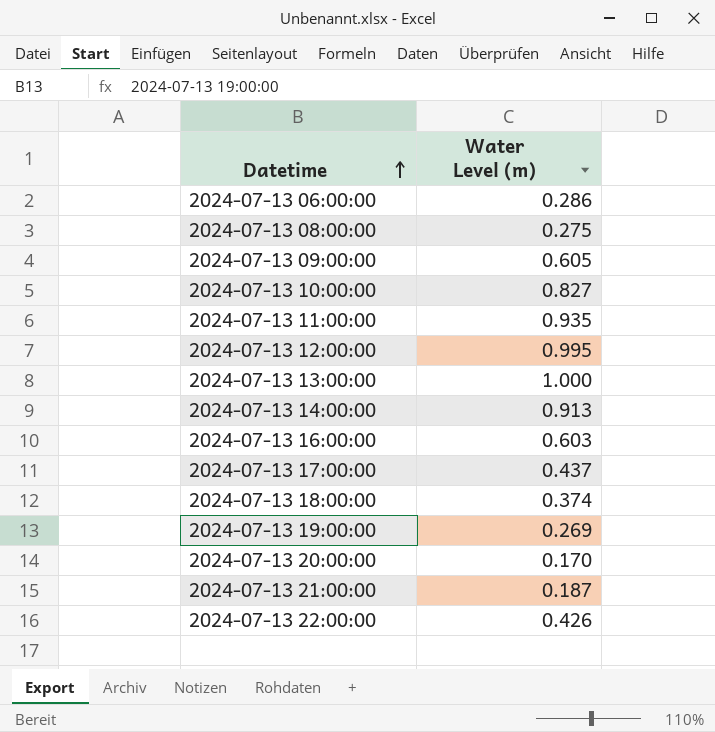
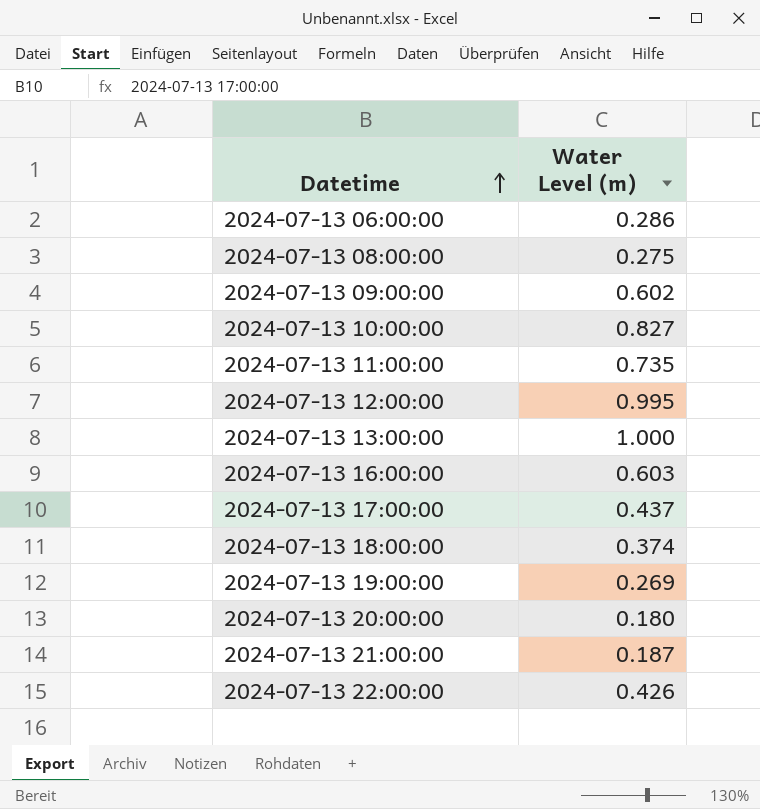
row 2024-07-13 14:00:00: 0.913 -> none
2024-07-13 09:00:00 | Water Level (m): 0.605 -> 0.602
2024-07-13 11:00:00 | Water Level (m): 0.935 -> 0.735
2024-07-13 20:00:00 | Water Level (m): 0.170 -> 0.180

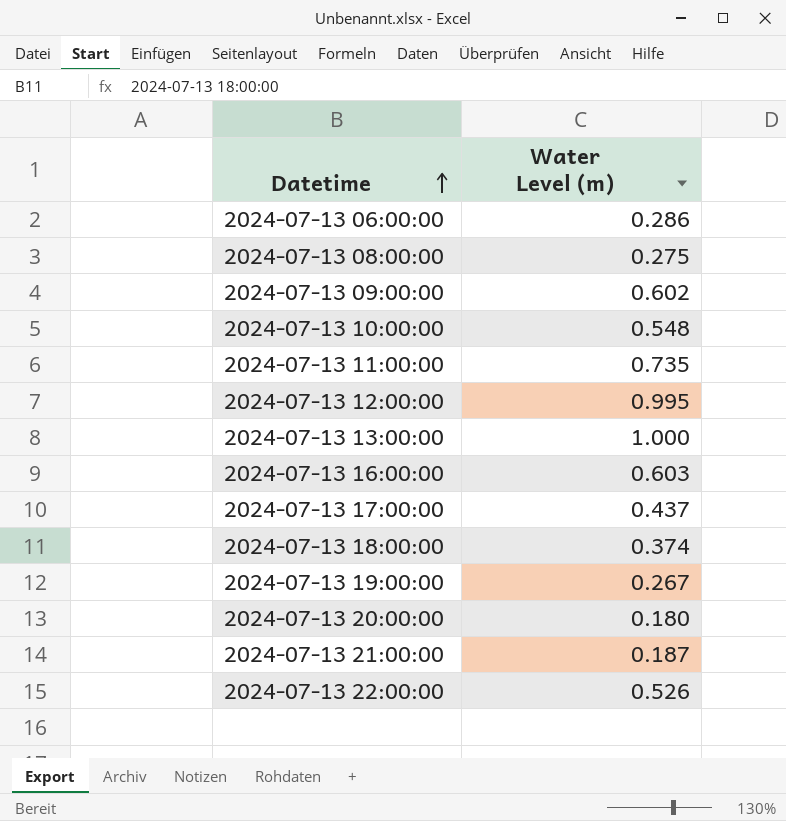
2024-07-13 10:00:00 | Water Level (m): 0.827 -> 0.548
2024-07-13 19:00:00 | Water Level (m): 0.269 -> 0.267
2024-07-13 22:00:00 | Water Level (m): 0.426 -> 0.526

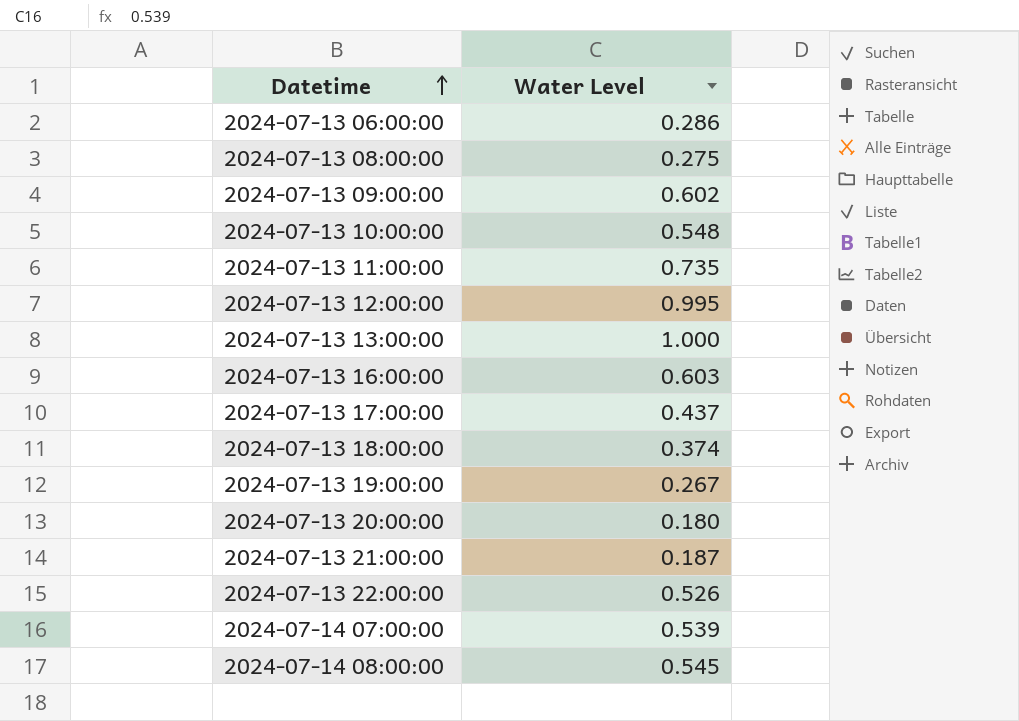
column name: Water Level (m) -> Water Level
row 2024-07-14 07:00:00: none -> 0.539
row 2024-07-14 08:00:00: none -> 0.545

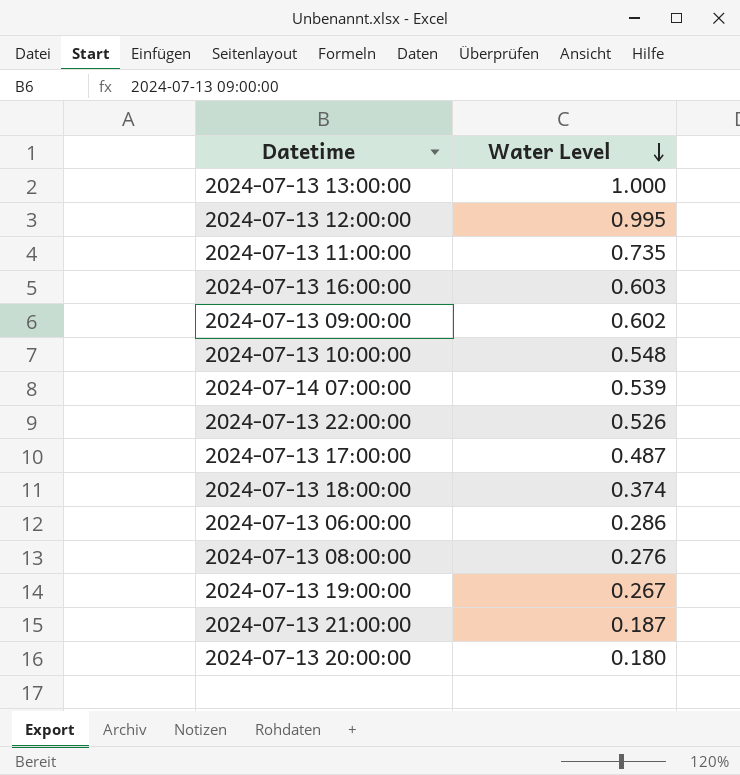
row order: Datetime ascending -> Water Level descending
row 2024-07-14 08:00:00: 0.545 -> none
2024-07-13 17:00:00 | Water Level: 0.437 -> 0.487
2024-07-13 08:00:00 | Water Level: 0.275 -> 0.276

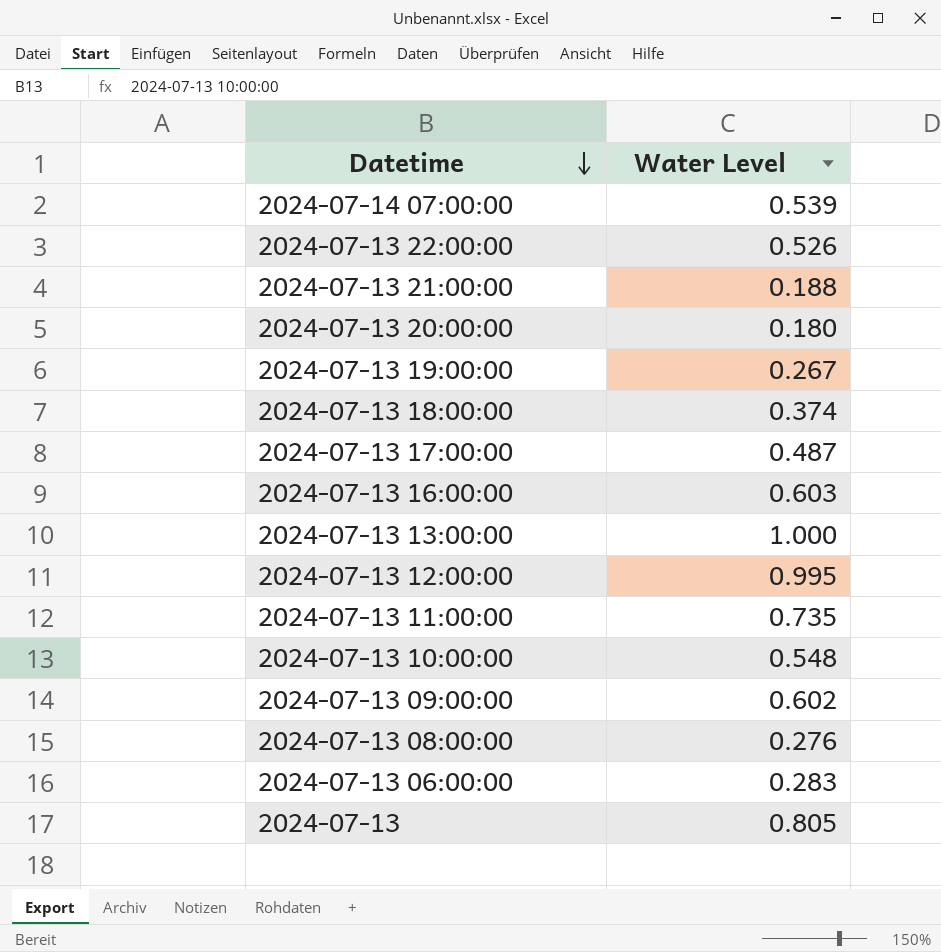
row order: Water Level descending -> Datetime descending
2024-07-13 21:00:00 | Water Level: 0.187 -> 0.188
2024-07-13 06:00:00 | Water Level: 0.286 -> 0.283
row 2024-07-13: none -> 0.805

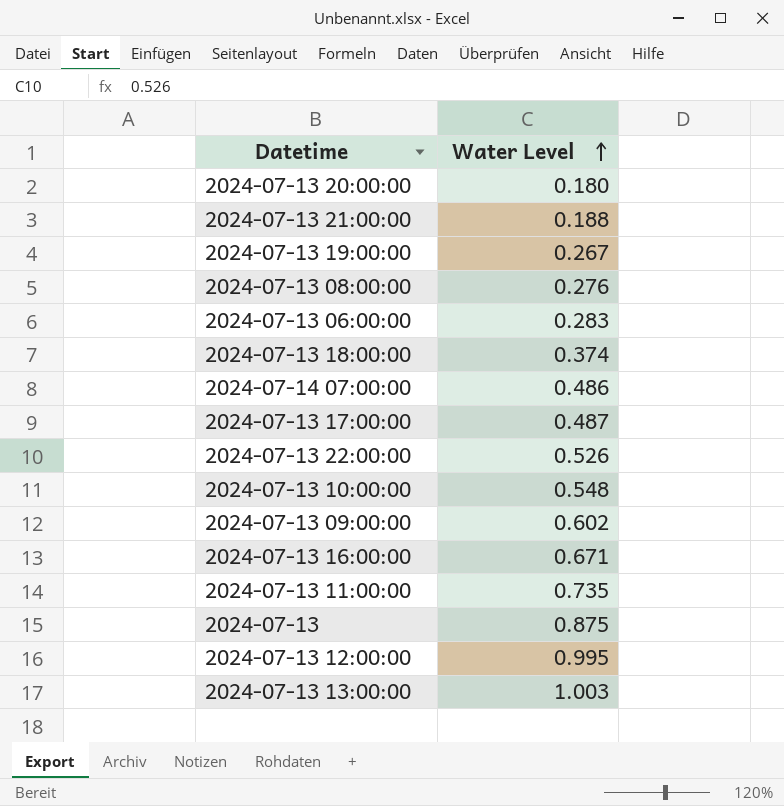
row order: Datetime descending -> Water Level ascending
2024-07-14 07:00:00 | Water Level: 0.539 -> 0.486
2024-07-13 16:00:00 | Water Level: 0.603 -> 0.671
2024-07-13 | Water Level: 0.805 -> 0.875
2024-07-13 13:00:00 | Water Level: 1.000 -> 1.003

